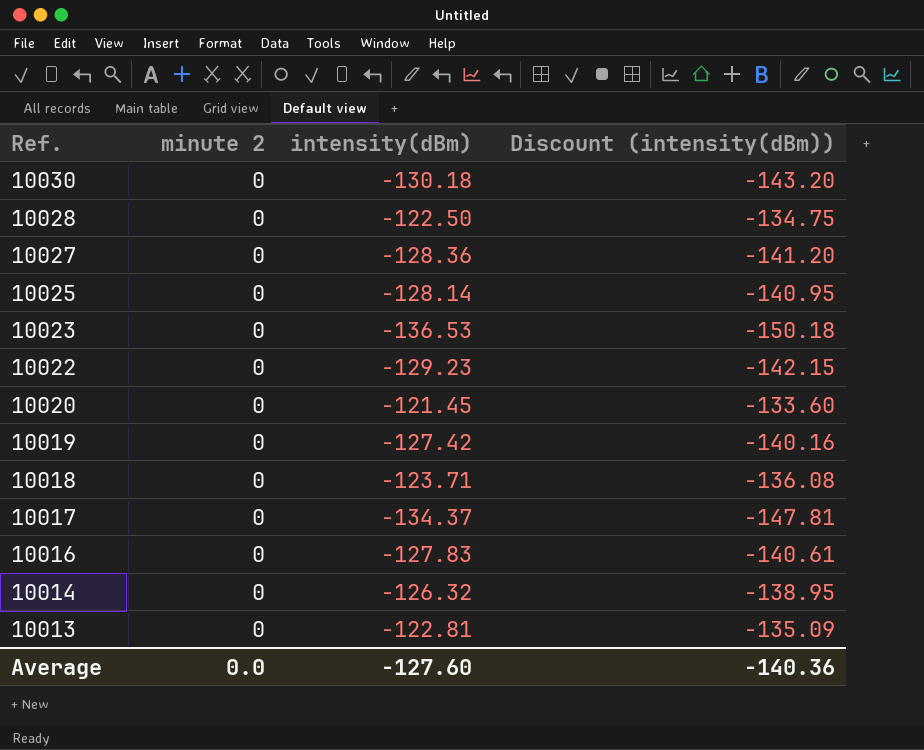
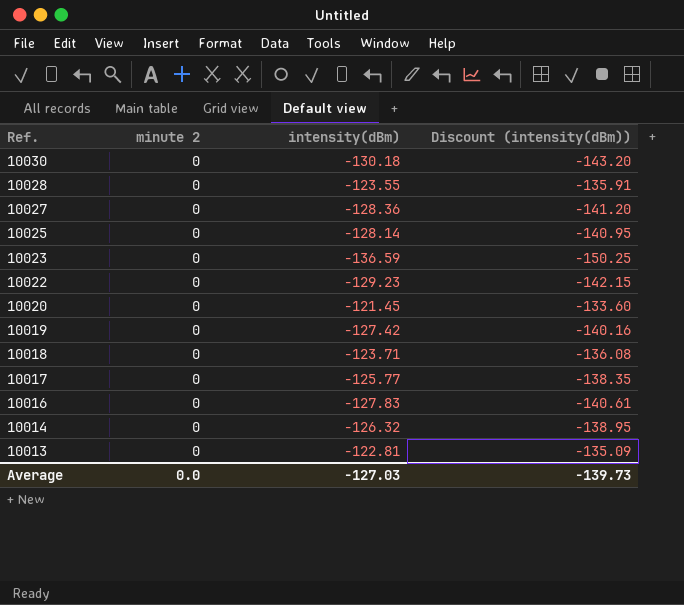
10028 | intensity(dBm): -122.50 -> -123.55
10028 | Discount (intensity(dBm)): -134.75 -> -135.91
10023 | intensity(dBm): -136.53 -> -136.59
10023 | Discount (intensity(dBm)): -150.18 -> -150.25
10017 | intensity(dBm): -134.37 -> -125.77
10017 | Discount (intensity(dBm)): -147.81 -> -138.35
Average | intensity(dBm): -127.60 -> -127.03
Average | Discount (intensity(dBm)): -140.36 -> -139.73

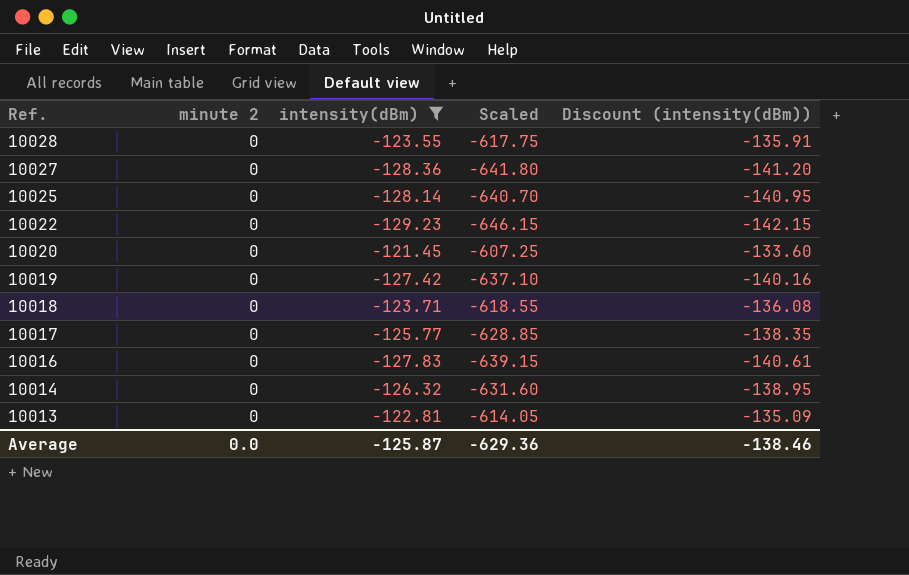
filter: none -> intensity(dBm) >= -129.23
column Scaled | formula: none -> [intensity(dBm)] * 5
Average | intensity(dBm): -127.03 -> -125.87
Average | Discount (intensity(dBm)): -139.73 -> -138.46

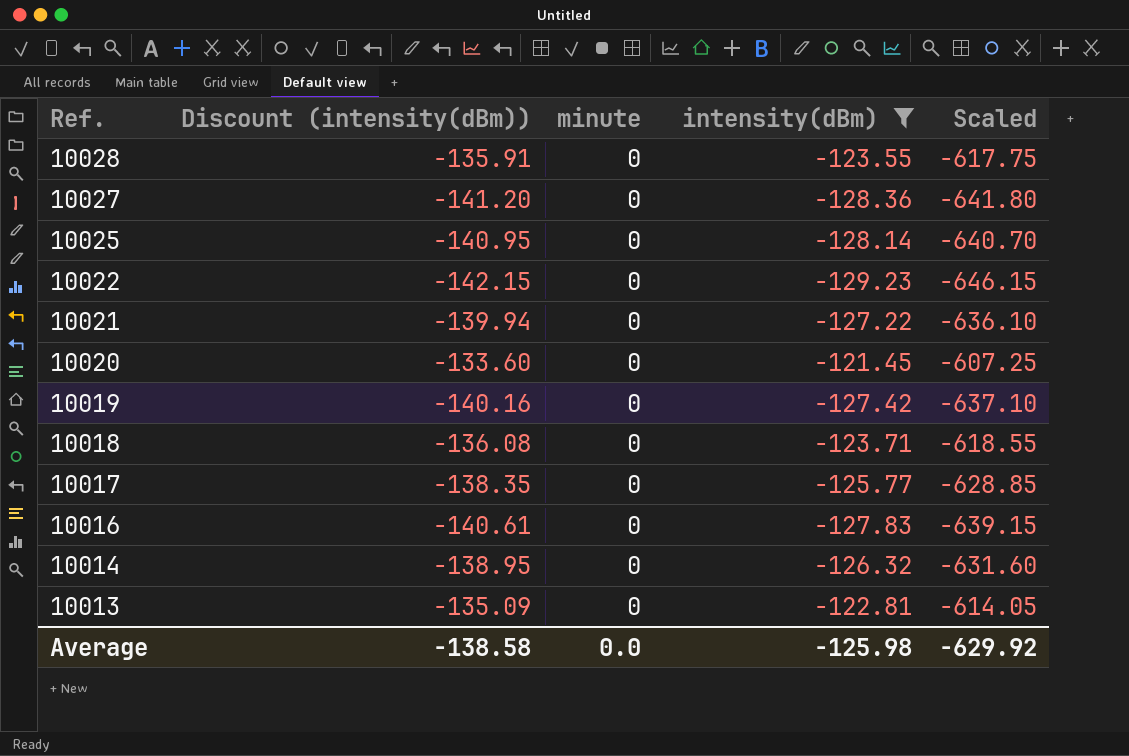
column Discount (intensity(dBm)) | position: 5 -> 2
column name: minute 2 -> minute
row 10021: none -> -139.94 | 0 | -127.22 | -636.10
Average | Discount (intensity(dBm)): -138.46 -> -138.58
Average | intensity(dBm): -125.87 -> -125.98
Average | Scaled: -629.36 -> -629.92

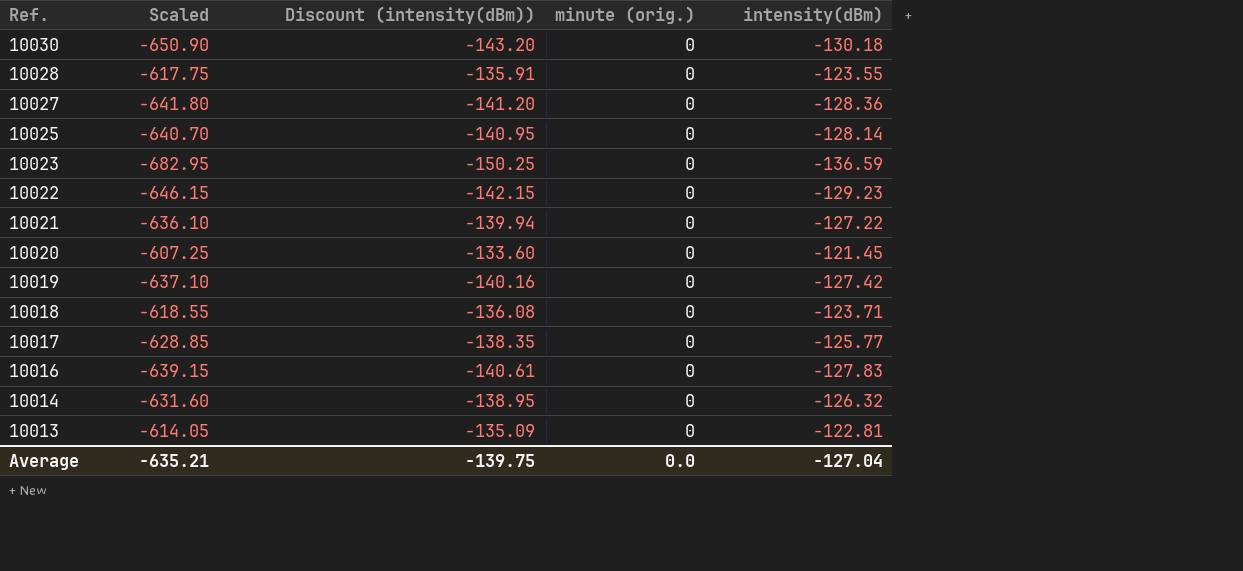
filter: intensity(dBm) >= -129.23 -> none
column Scaled | position: 5 -> 2
column name: minute -> minute (orig.)
Average | Scaled: -629.92 -> -635.21
Average | Discount (intensity(dBm)): -138.58 -> -139.75
Average | intensity(dBm): -125.98 -> -127.04

